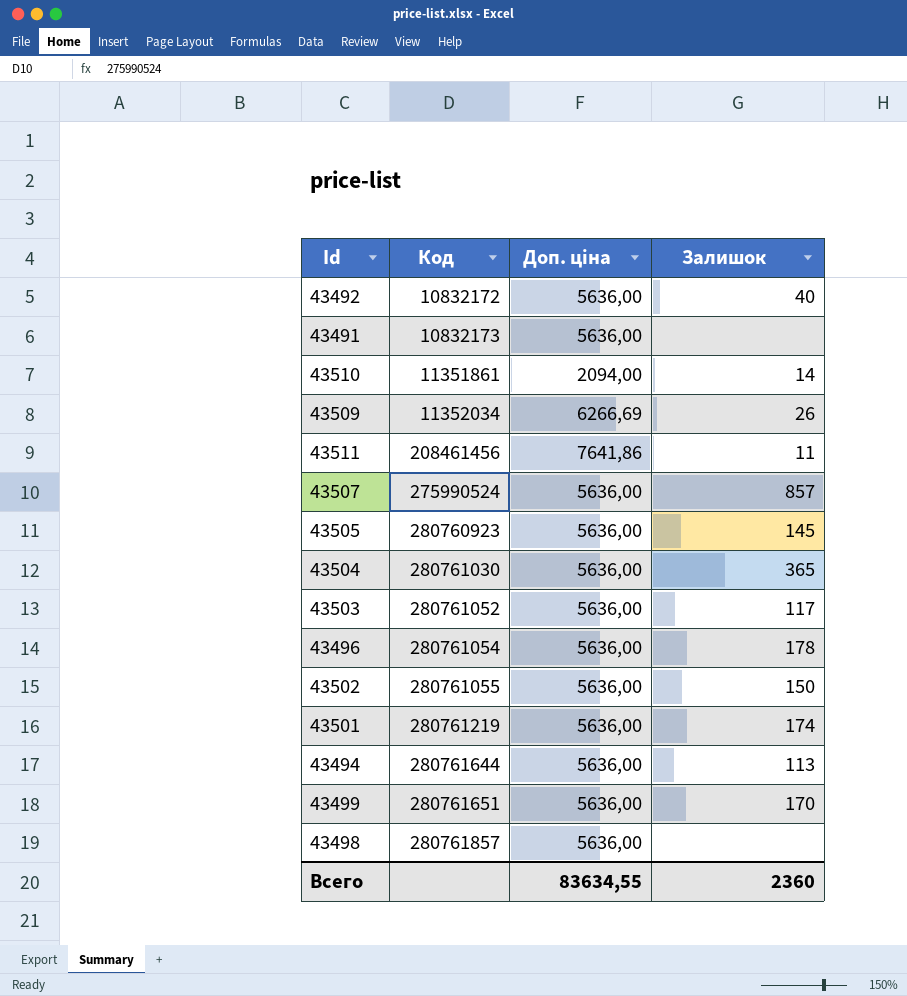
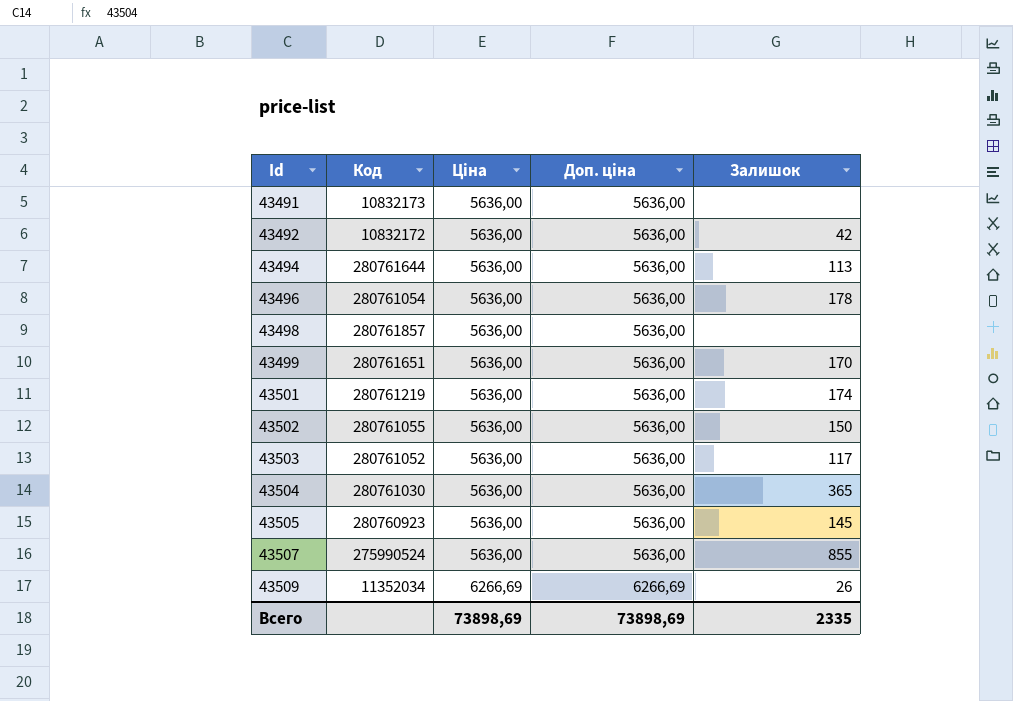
row order: Код ascending -> Id ascending
column Ціна | position: none -> 3
row 43510: 11351861 | 2094,00 | 14 -> none
row 43511: 208461456 | 7641,86 | 11 -> none
43492 | Залишок: 40 -> 42
43507 | Залишок: 857 -> 855
Всего | Доп. ціна: 83634,55 -> 73898,69
Всего | Залишок: 2360 -> 2335

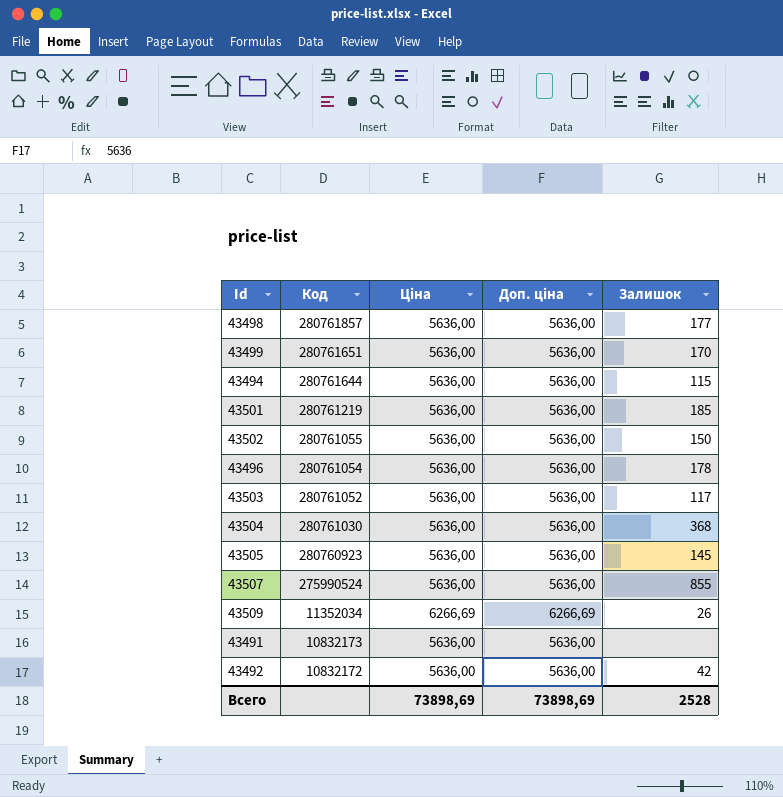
row order: Id ascending -> Код descending
43498 | Залишок: none -> 177
43494 | Залишок: 113 -> 115
43501 | Залишок: 174 -> 185
43504 | Залишок: 365 -> 368
Всего | Залишок: 2335 -> 2528

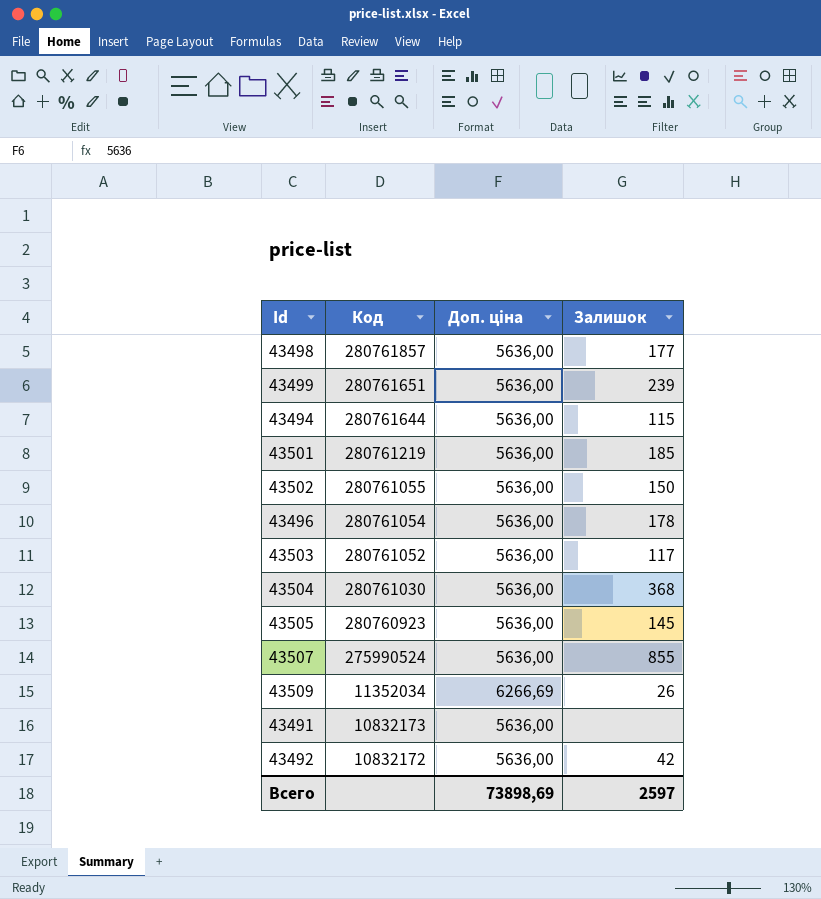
column Ціна | position: 3 -> none
43499 | Залишок: 170 -> 239
Всего | Залишок: 2528 -> 2597

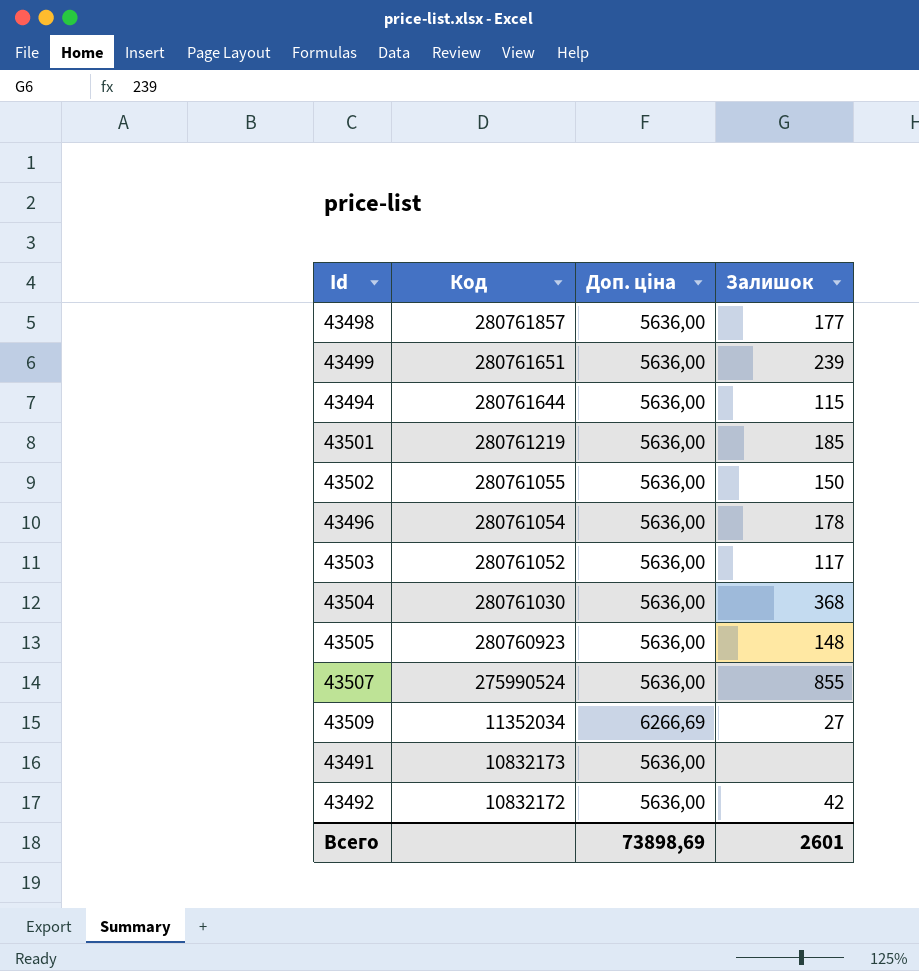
43505 | Залишок: 145 -> 148
43509 | Залишок: 26 -> 27
Всего | Залишок: 2597 -> 2601

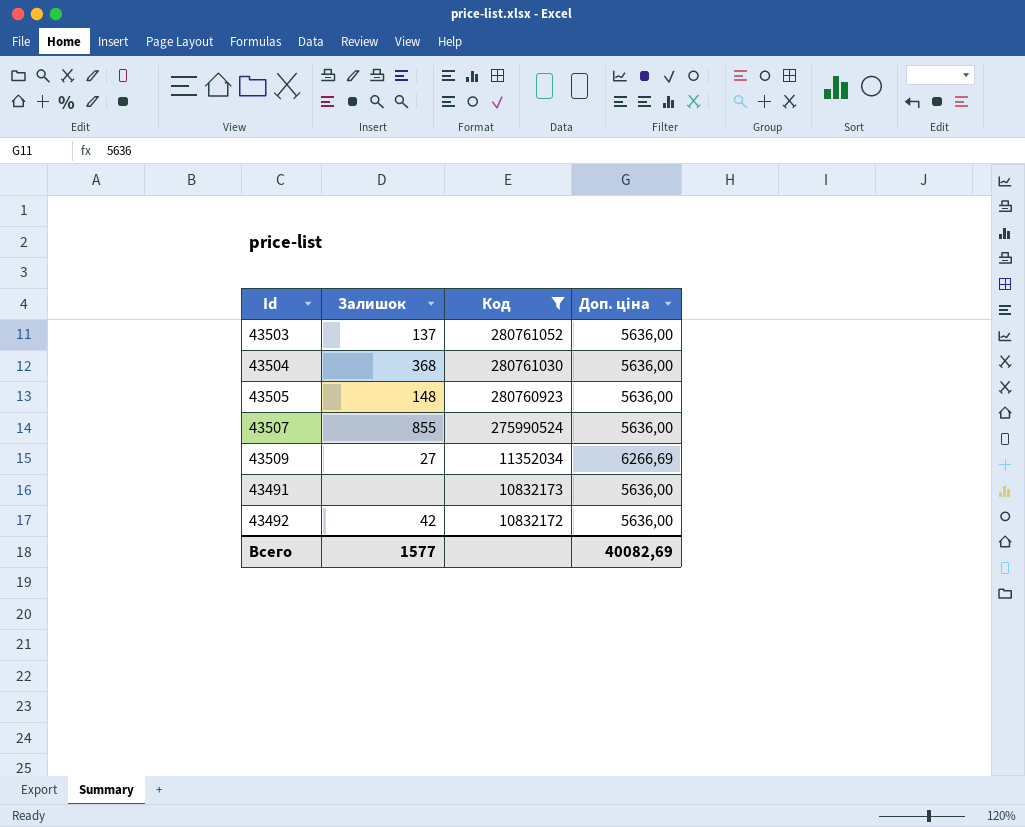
filter: none -> Код <= 280761052
column Залишок | position: 4 -> 2
43503 | Залишок: 117 -> 137
Всего | Залишок: 2601 -> 1577
Всего | Доп. ціна: 73898,69 -> 40082,69

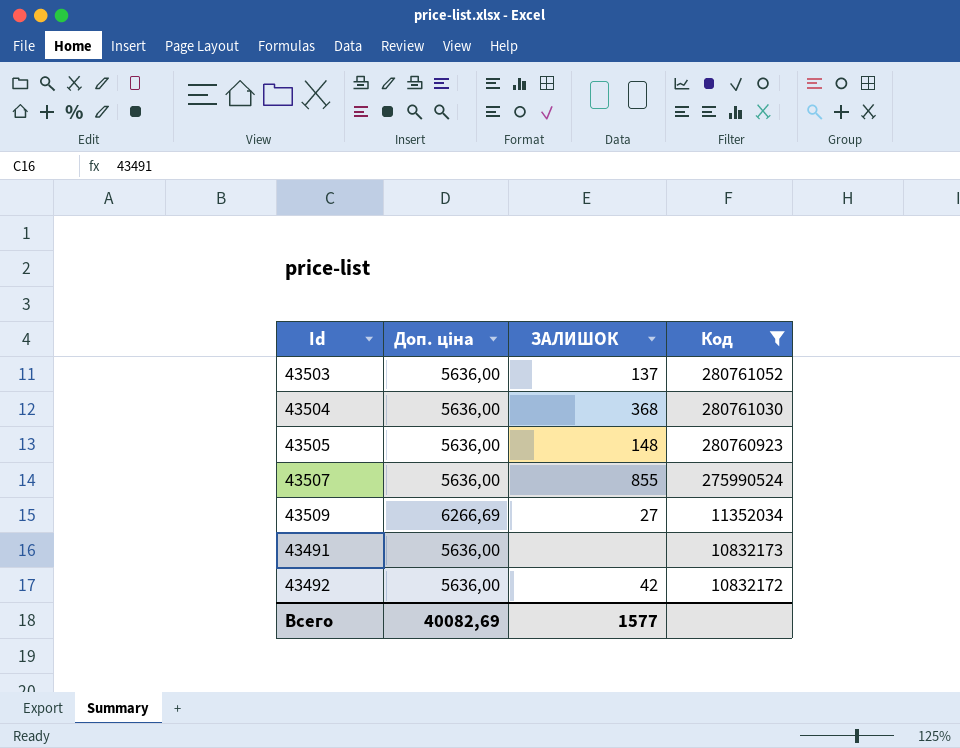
column Доп. ціна | position: 4 -> 2
column name: Залишок -> ЗАЛИШОК

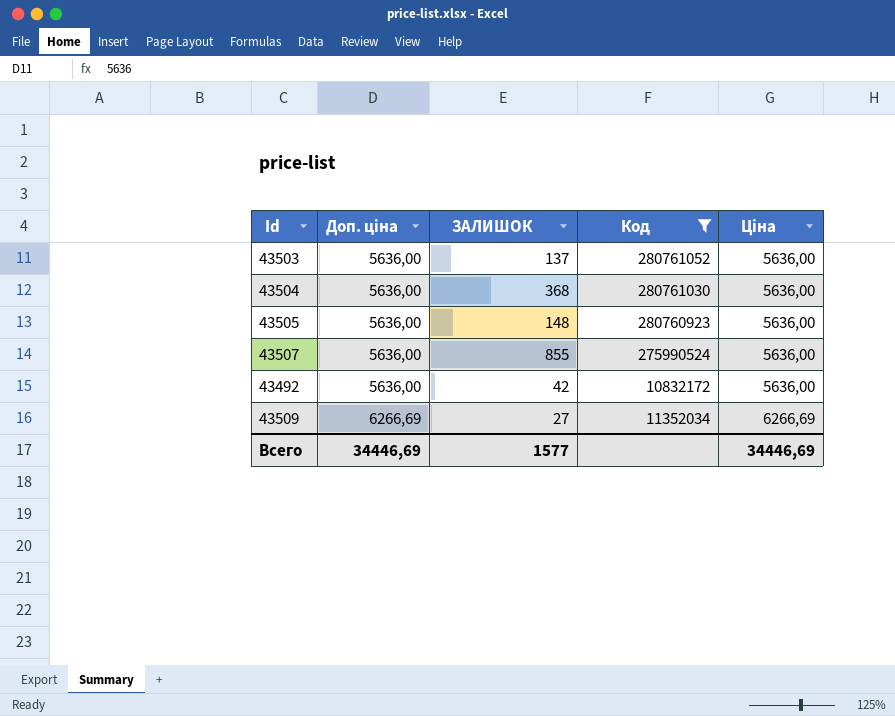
row order: Код descending -> Доп. ціна ascending
column Ціна | position: none -> 5
row 43491: 5636,00 | none | 10832173 -> none
Всего | Доп. ціна: 40082,69 -> 34446,69

